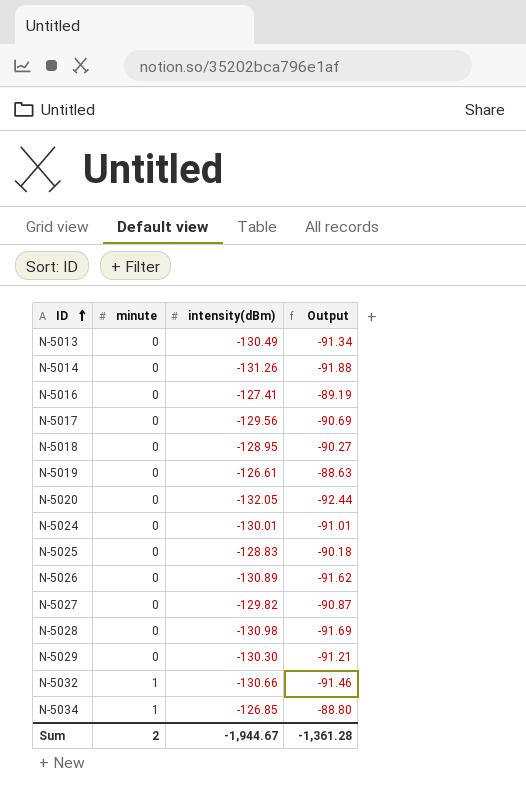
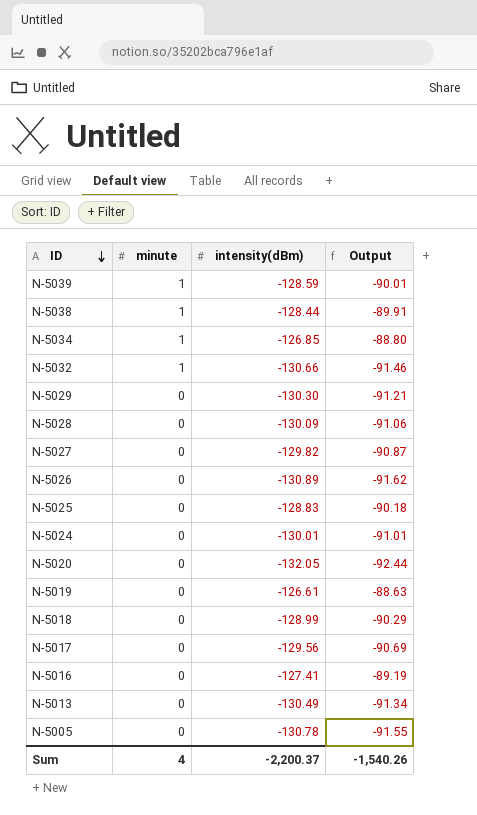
row order: ID ascending -> ID descending
row N-5014: 0 | -131.26 | -91.88 -> none
row N-5039: none -> 1 | -128.59 | -90.01
row N-5038: none -> 1 | -128.44 | -89.91
N-5028 | intensity(dBm): -130.98 -> -130.09
N-5028 | Output: -91.69 -> -91.06
N-5018 | intensity(dBm): -128.95 -> -128.99
N-5018 | Output: -90.27 -> -90.29
row N-5005: none -> 0 | -130.78 | -91.55
Sum | minute: 2 -> 4
Sum | intensity(dBm): -1,944.67 -> -2,200.37
Sum | Output: -1,361.28 -> -1,540.26

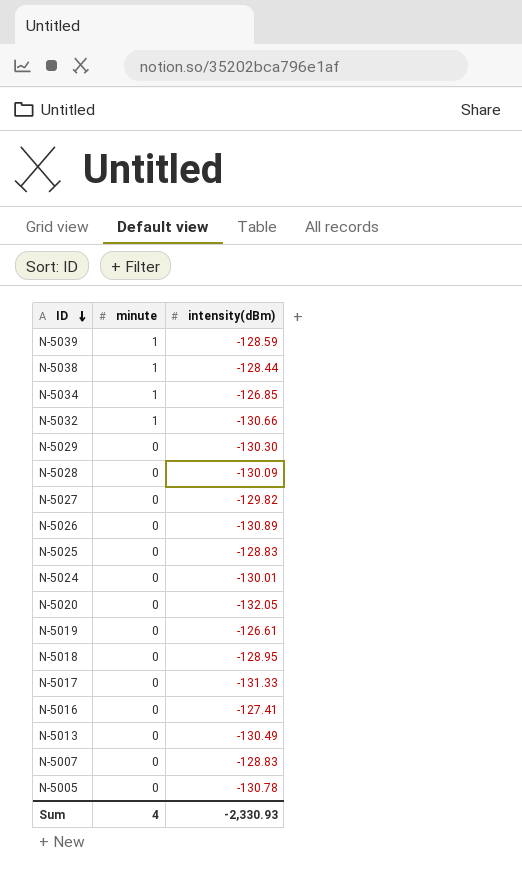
column Output | formula: [intensity(dBm)] * 0.7 -> none
N-5018 | intensity(dBm): -128.99 -> -128.95
N-5017 | intensity(dBm): -129.56 -> -131.33
row N-5007: none -> 0 | -128.83
Sum | intensity(dBm): -2,200.37 -> -2,330.93

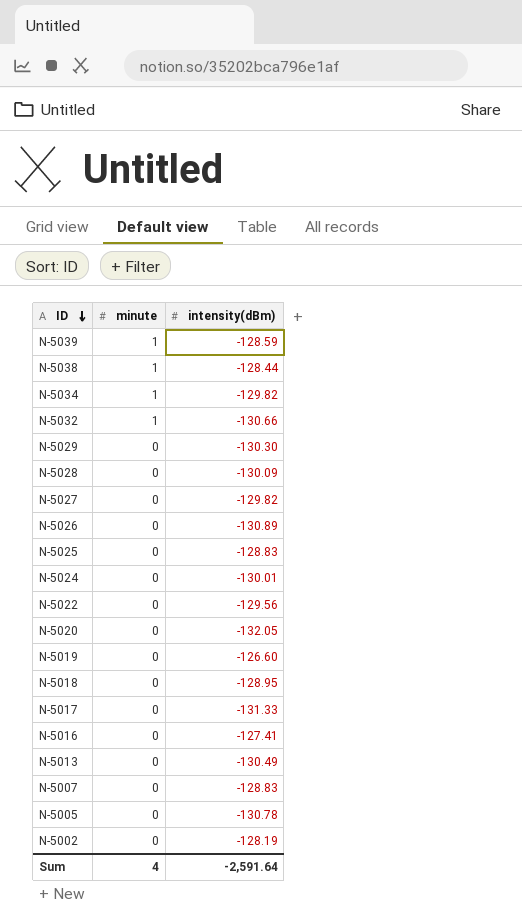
N-5034 | intensity(dBm): -126.85 -> -129.82
row N-5022: none -> 0 | -129.56
N-5019 | intensity(dBm): -126.61 -> -126.60
row N-5002: none -> 0 | -128.19
Sum | intensity(dBm): -2,330.93 -> -2,591.64

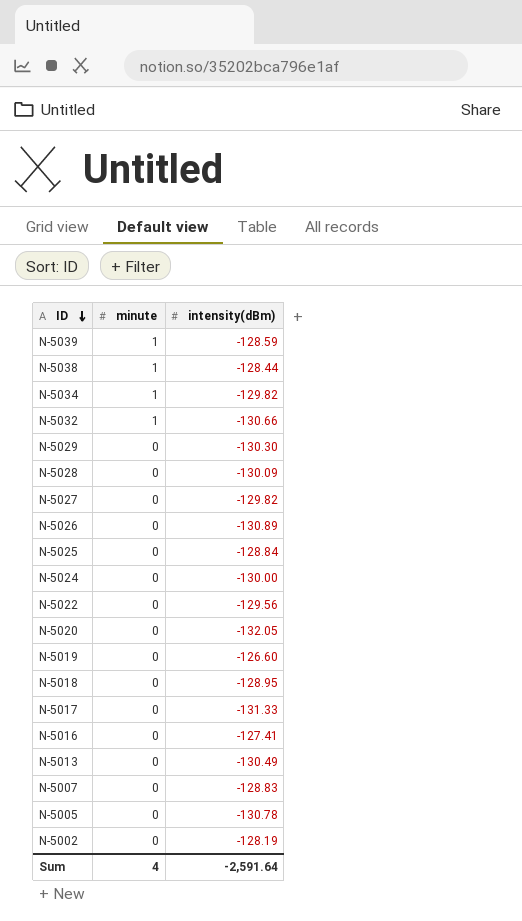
N-5025 | intensity(dBm): -128.83 -> -128.84
N-5024 | intensity(dBm): -130.01 -> -130.00

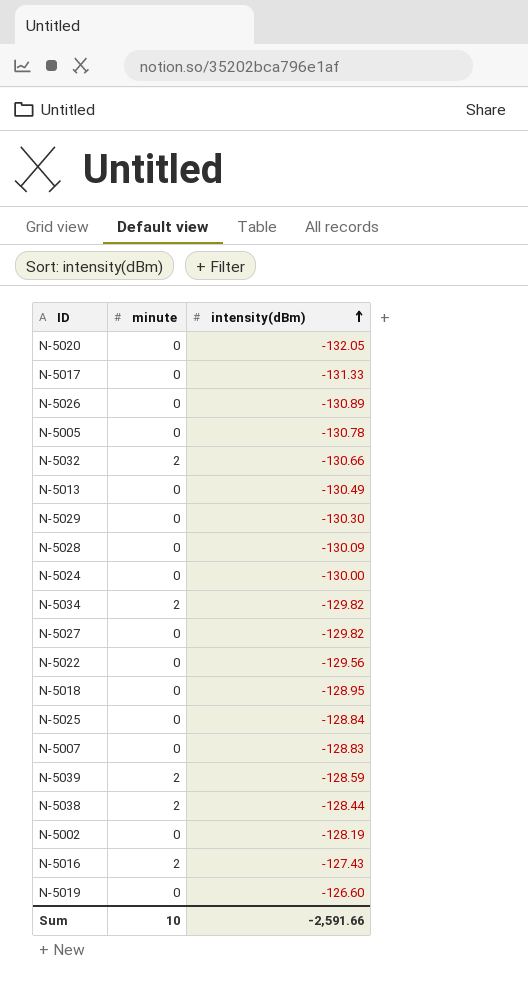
row order: ID descending -> intensity(dBm) ascending
N-5032 | minute: 1 -> 2
N-5034 | minute: 1 -> 2
N-5039 | minute: 1 -> 2
N-5038 | minute: 1 -> 2
N-5016 | minute: 0 -> 2
N-5016 | intensity(dBm): -127.41 -> -127.43
Sum | minute: 4 -> 10
Sum | intensity(dBm): -2,591.64 -> -2,591.66

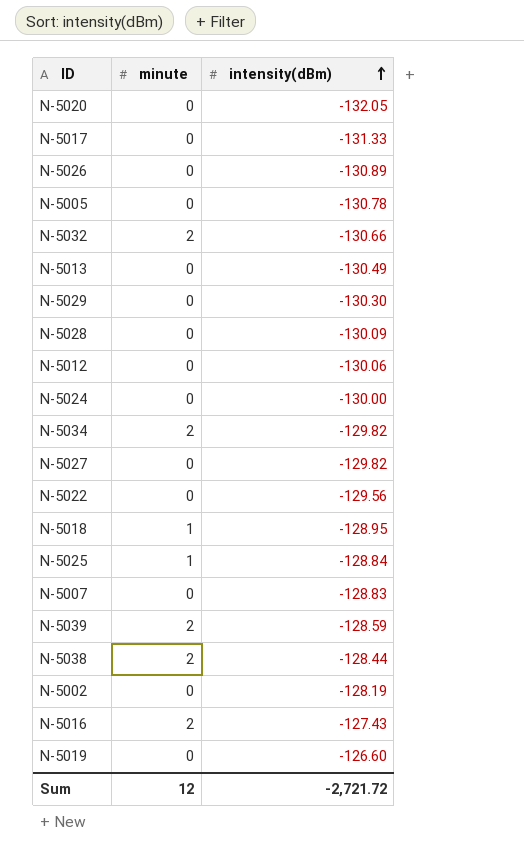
row N-5012: none -> 0 | -130.06
N-5018 | minute: 0 -> 1
N-5025 | minute: 0 -> 1
Sum | minute: 10 -> 12
Sum | intensity(dBm): -2,591.66 -> -2,721.72

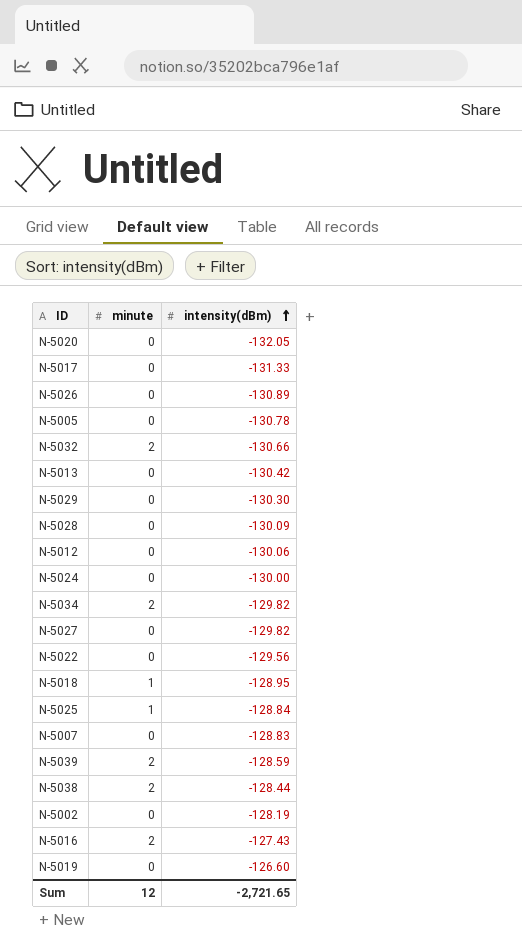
N-5013 | intensity(dBm): -130.49 -> -130.42
Sum | intensity(dBm): -2,721.72 -> -2,721.65

